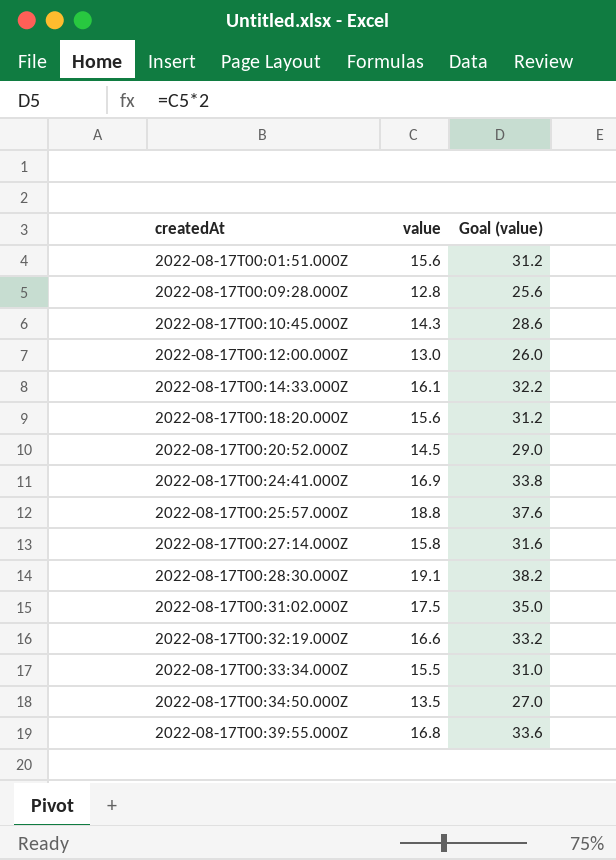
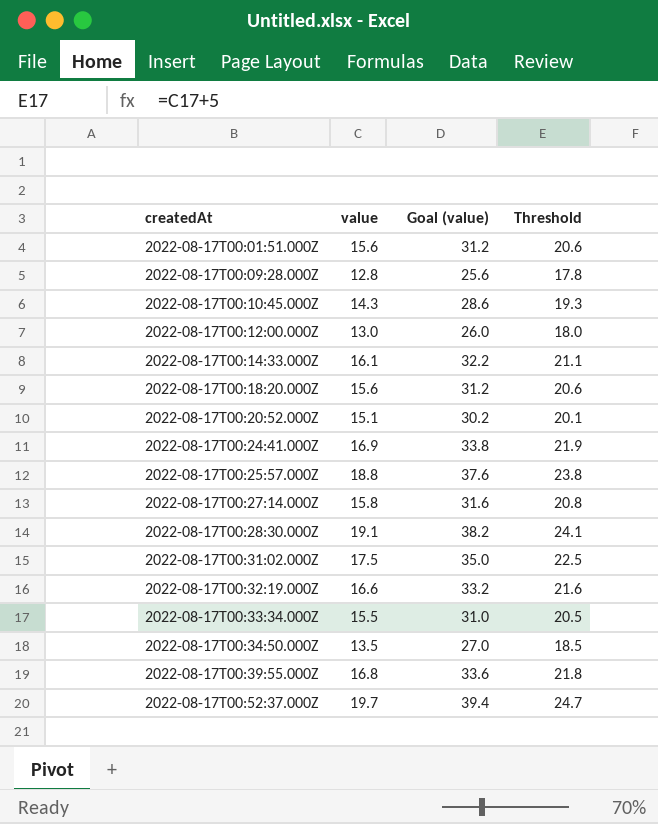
column Threshold | formula: none -> [value] + 5
2022-08-17T00:20:52.000Z | value: 14.5 -> 15.1
2022-08-17T00:20:52.000Z | Goal (value): 29.0 -> 30.2
row 2022-08-17T00:52:37.000Z: none -> 19.7 | 39.4 | 24.7

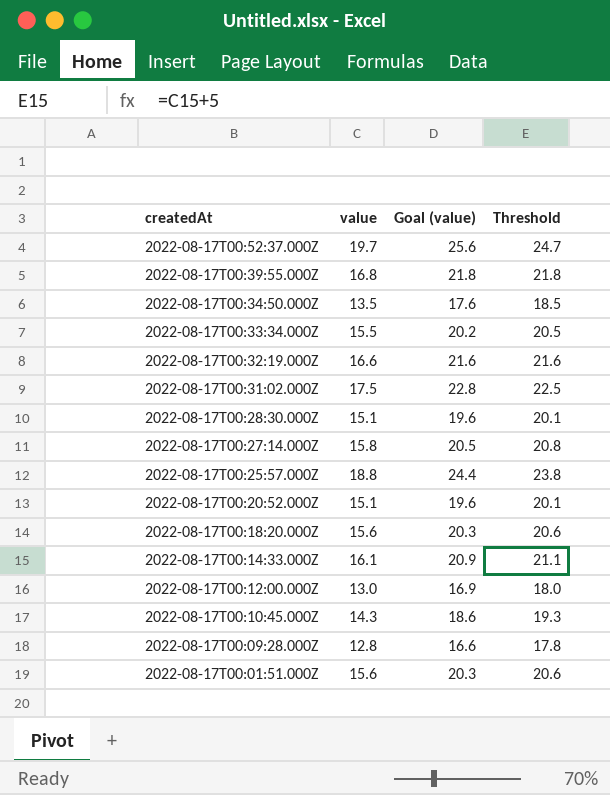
row order: createdAt ascending -> createdAt descending
column Goal (value) | formula: [value] * 2 -> [value] * 1.3
row 2022-08-17T00:24:41.000Z: 16.9 | 33.8 | 21.9 -> none
2022-08-17T00:28:30.000Z | value: 19.1 -> 15.1
2022-08-17T00:28:30.000Z | Threshold: 24.1 -> 20.1

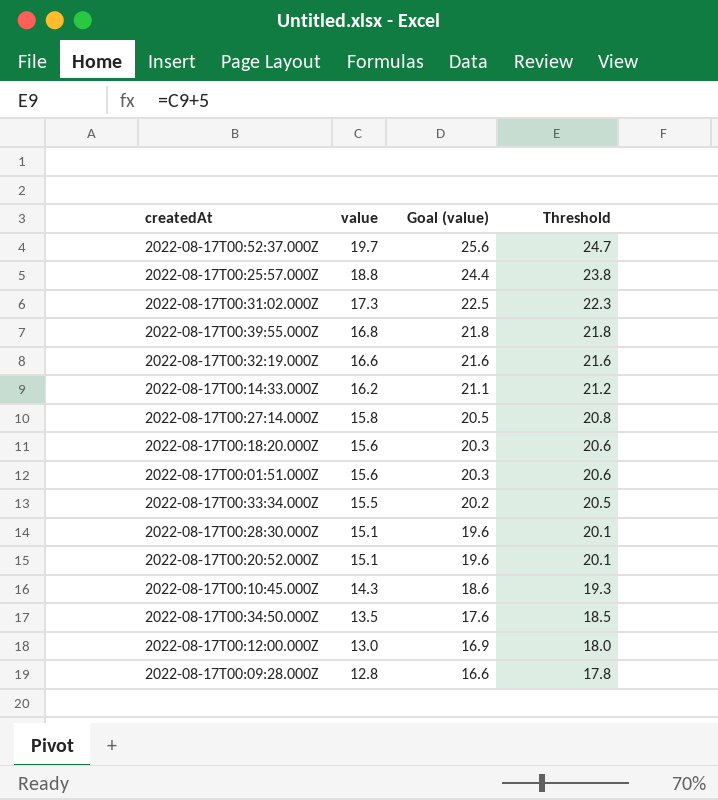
row order: createdAt descending -> value descending
2022-08-17T00:31:02.000Z | value: 17.5 -> 17.3
2022-08-17T00:31:02.000Z | Goal (value): 22.8 -> 22.5
2022-08-17T00:31:02.000Z | Threshold: 22.5 -> 22.3
2022-08-17T00:14:33.000Z | value: 16.1 -> 16.2
2022-08-17T00:14:33.000Z | Goal (value): 20.9 -> 21.1
2022-08-17T00:14:33.000Z | Threshold: 21.1 -> 21.2

